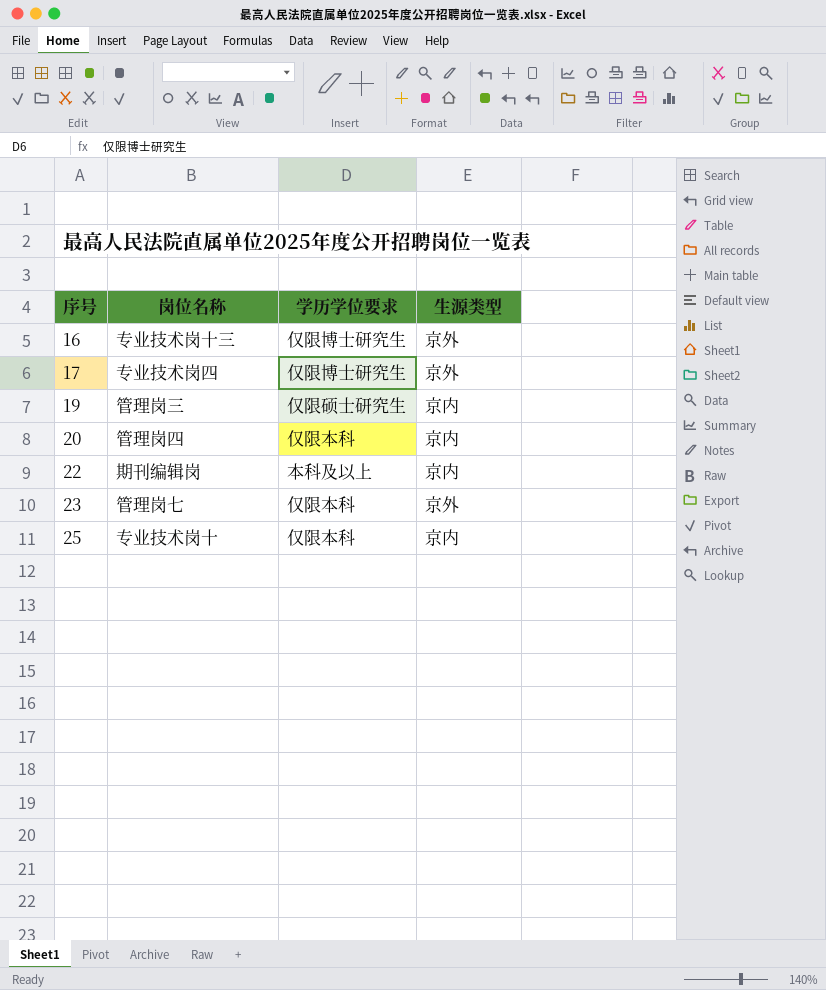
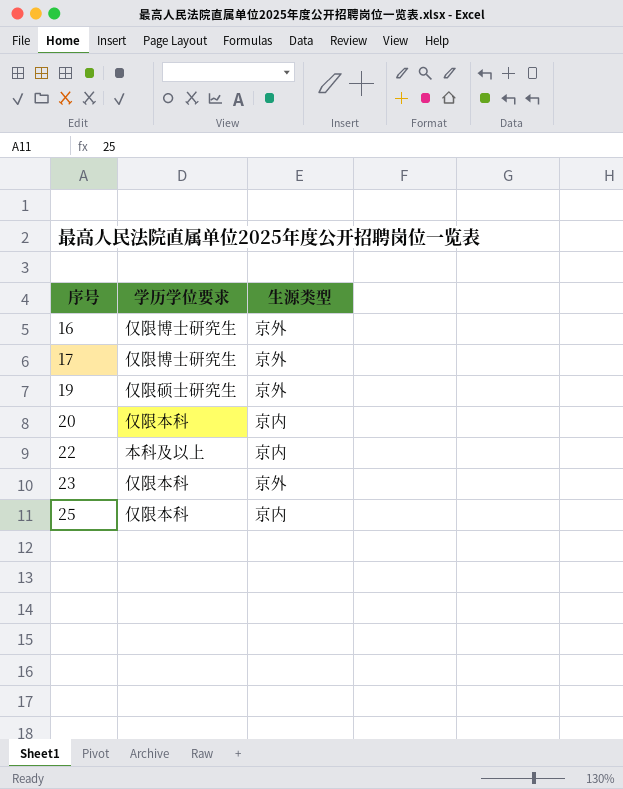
column 岗位名称 | position: 2 -> none
19 | 生源类型: 京内 -> 京外

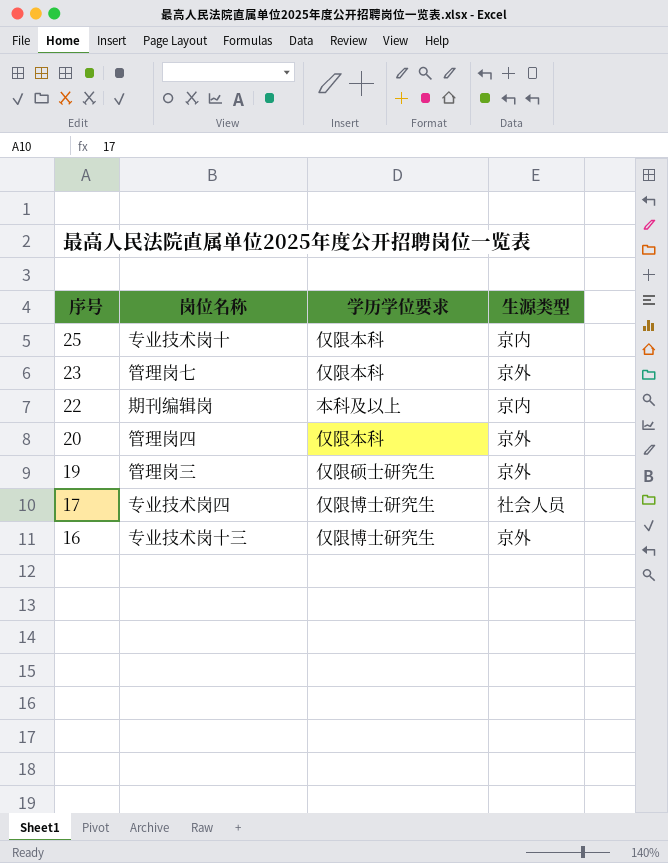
row order: 序号 ascending -> 序号 descending
column 岗位名称 | position: none -> 2
20 | 生源类型: 京内 -> 京外
17 | 生源类型: 京外 -> 社会人员

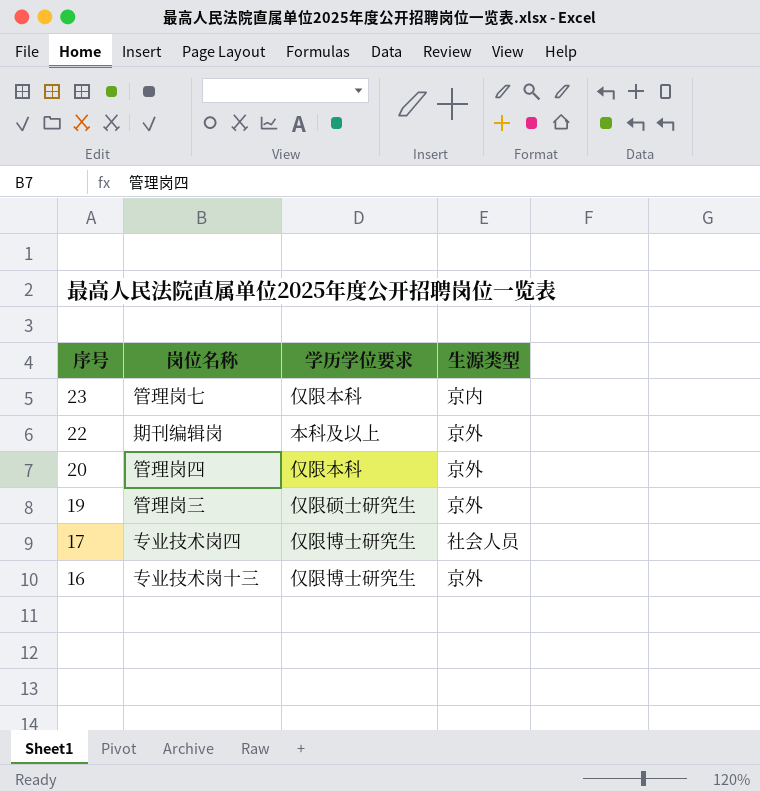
row 25: 专业技术岗十 | 仅限本科 | 京内 -> none
23 | 生源类型: 京外 -> 京内
22 | 生源类型: 京内 -> 京外

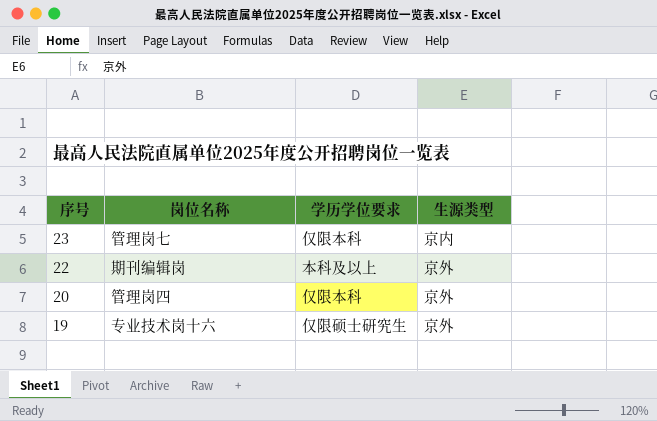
row 17: 专业技术岗四 | 仅限博士研究生 | 社会人员 -> none
row 16: 专业技术岗十三 | 仅限博士研究生 | 京外 -> none
19 | 岗位名称: 管理岗三 -> 专业技术岗十六

